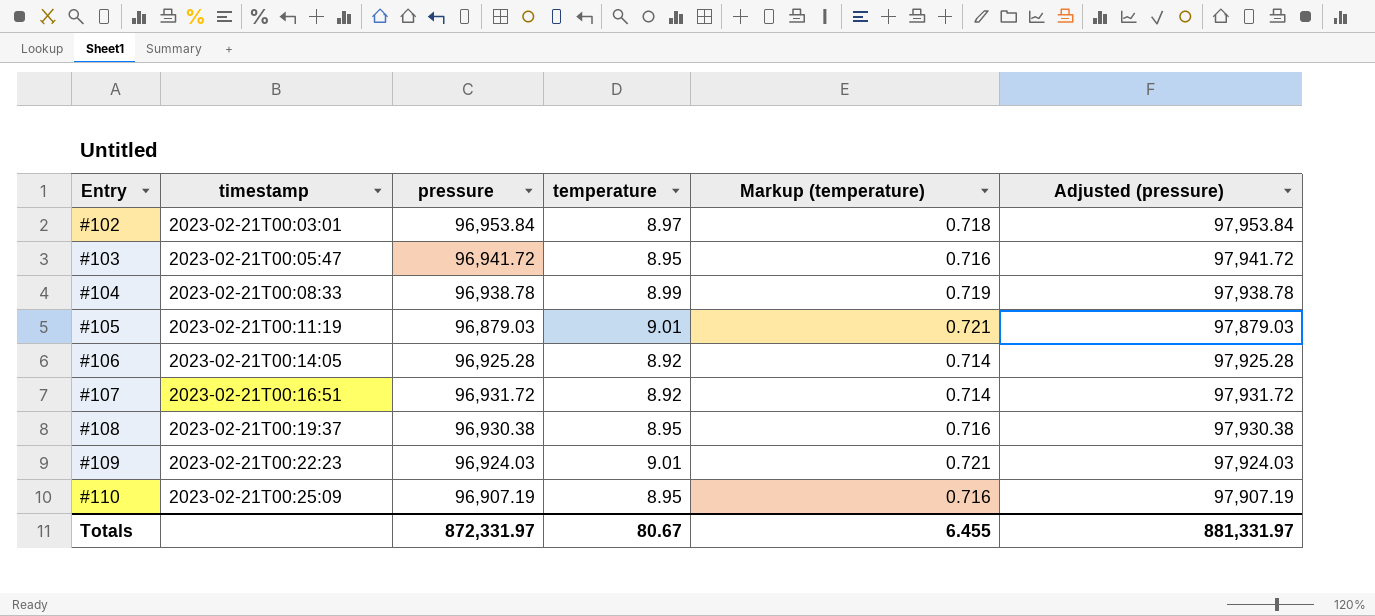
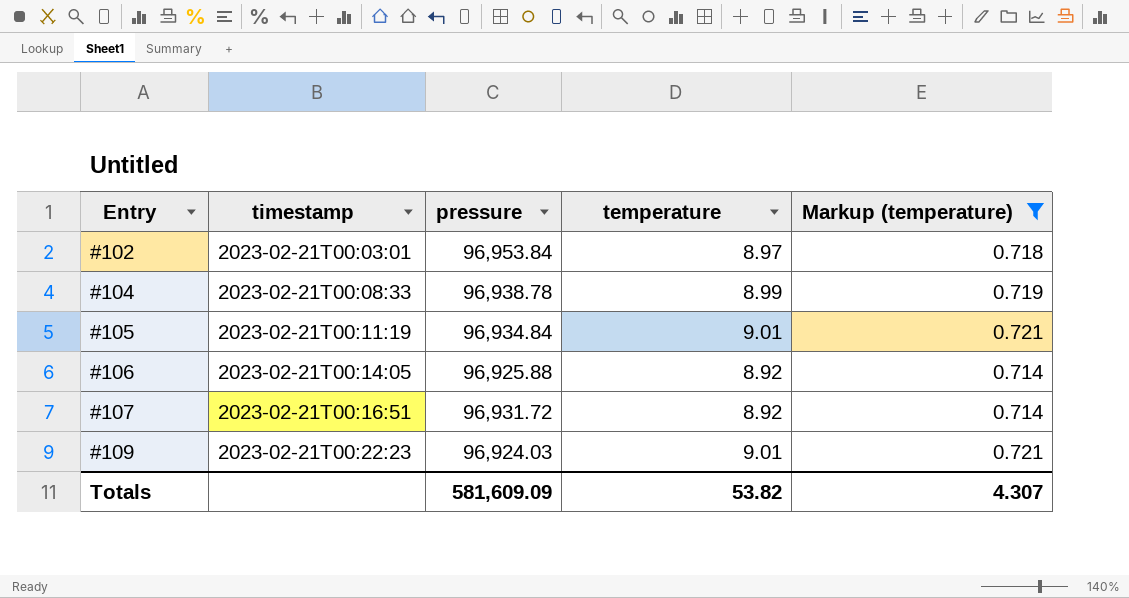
filter: none -> Markup (temperature) != 0.716
column Adjusted (pressure) | formula: [pressure] + 1000 -> none
#105 | pressure: 96,879.03 -> 96,934.84
#106 | pressure: 96,925.28 -> 96,925.88
Totals | pressure: 872,331.97 -> 581,609.09
Totals | temperature: 80.67 -> 53.82
Totals | Markup (temperature): 6.455 -> 4.307

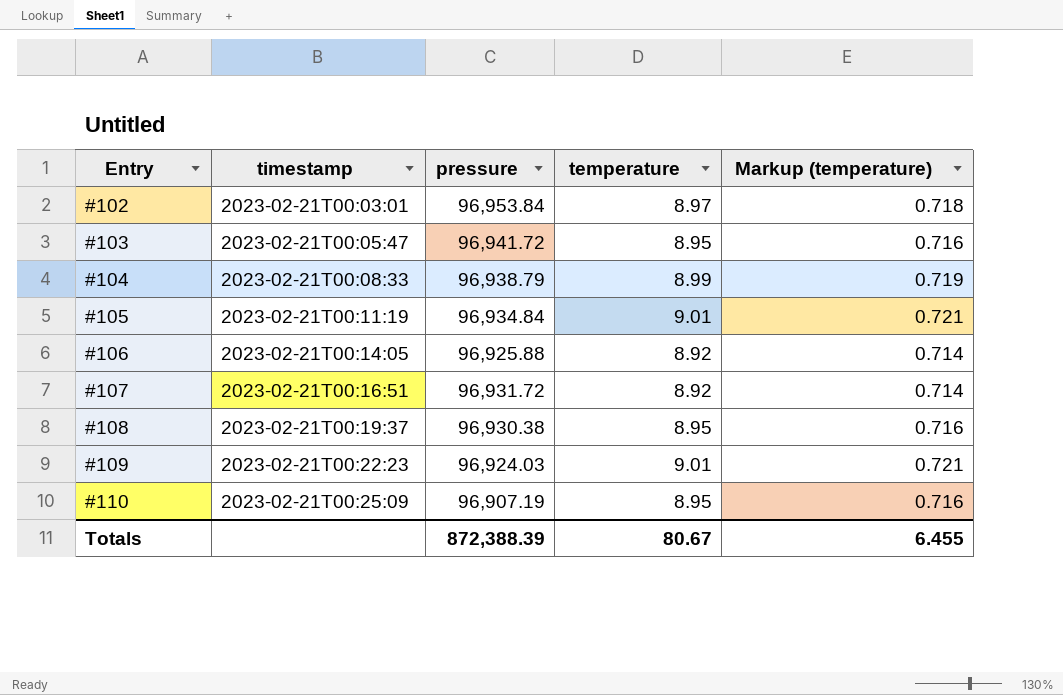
filter: Markup (temperature) != 0.716 -> none
#104 | pressure: 96,938.78 -> 96,938.79
Totals | pressure: 581,609.09 -> 872,388.39
Totals | temperature: 53.82 -> 80.67
Totals | Markup (temperature): 4.307 -> 6.455

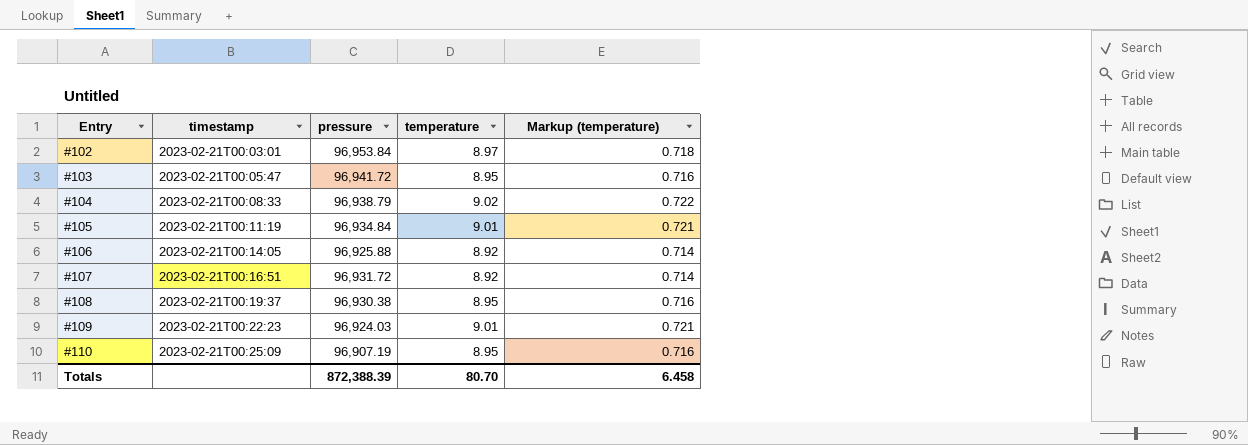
#104 | temperature: 8.99 -> 9.02
#104 | Markup (temperature): 0.719 -> 0.722
Totals | temperature: 80.67 -> 80.70
Totals | Markup (temperature): 6.455 -> 6.458

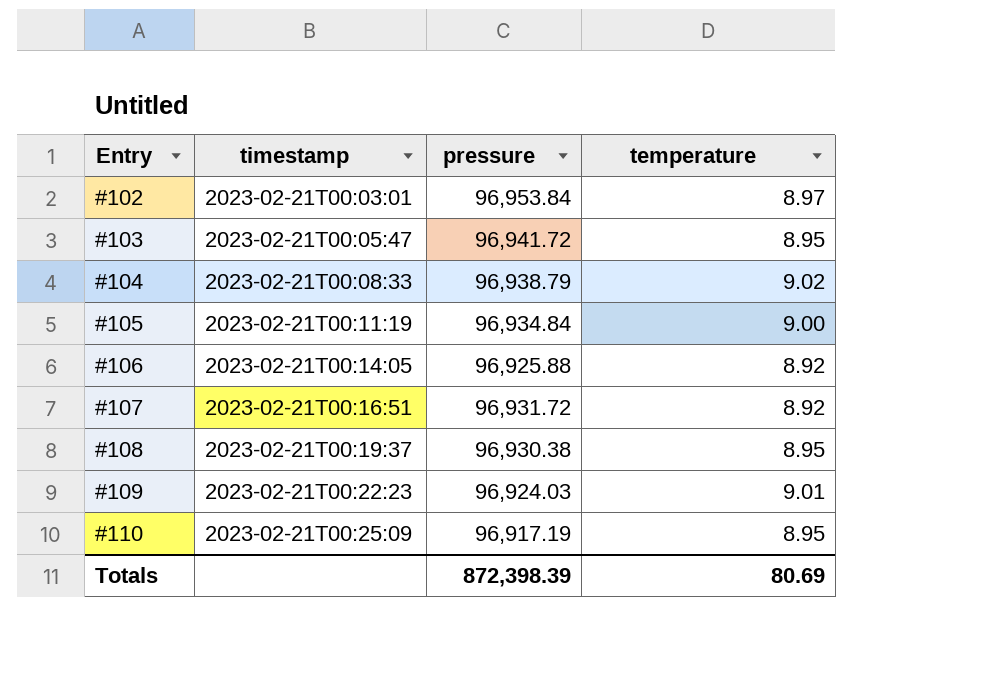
column Markup (temperature) | formula: [temperature] * 0.08 -> none
#105 | temperature: 9.01 -> 9.00
#110 | pressure: 96,907.19 -> 96,917.19
Totals | pressure: 872,388.39 -> 872,398.39
Totals | temperature: 80.70 -> 80.69

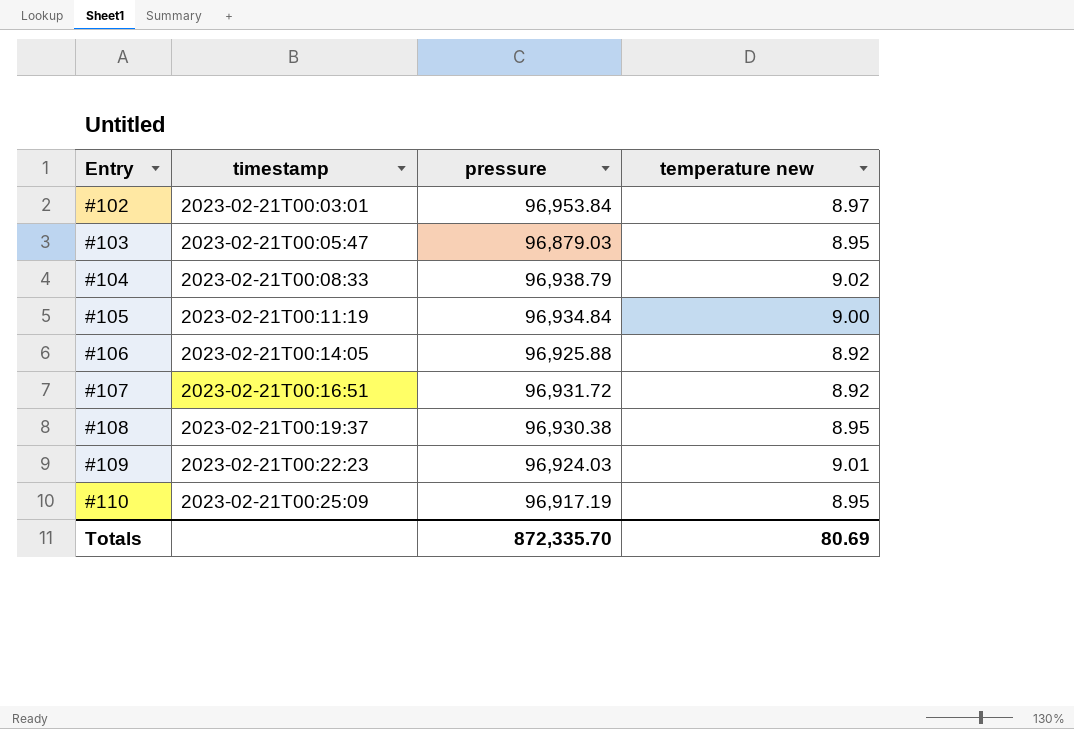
column name: temperature -> temperature new
#103 | pressure: 96,941.72 -> 96,879.03
Totals | pressure: 872,398.39 -> 872,335.70

